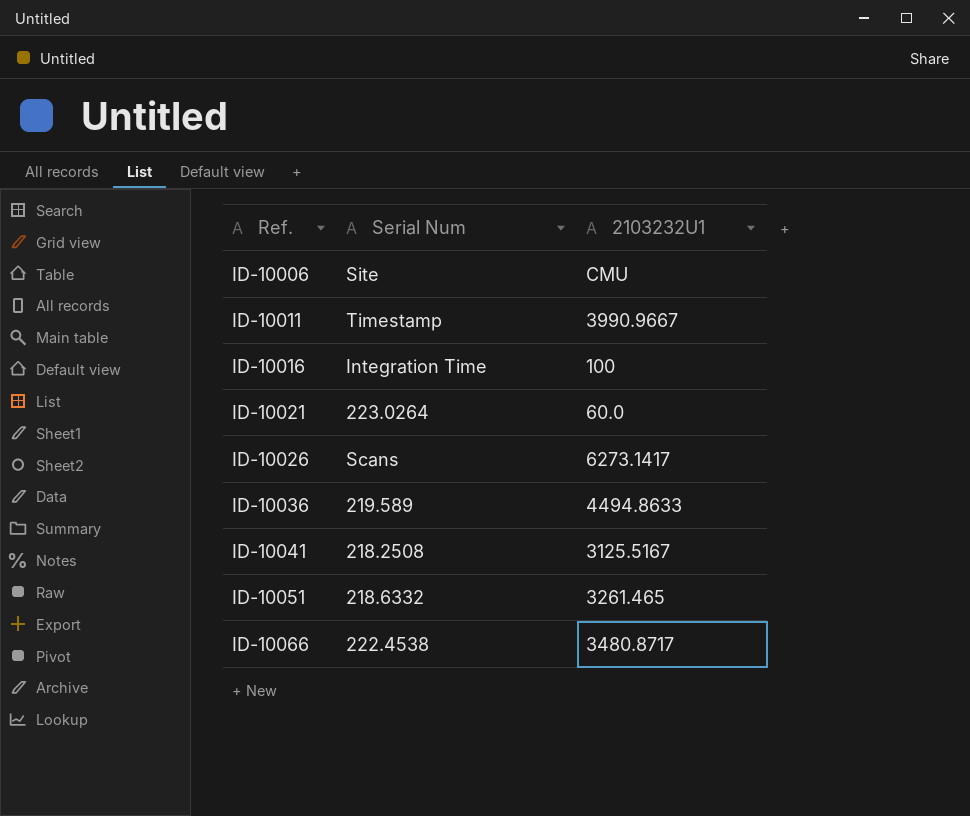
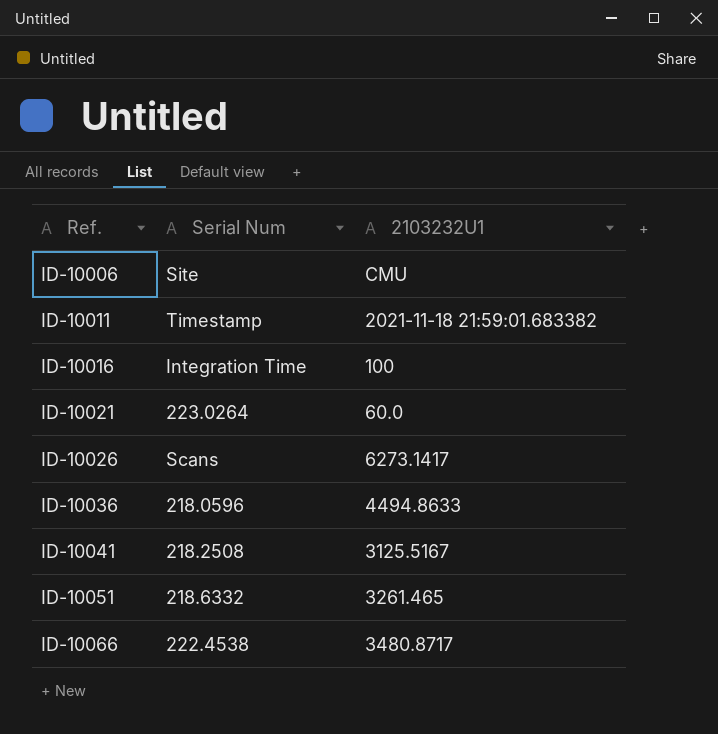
ID-10011 | 2103232U1: 3990.9667 -> 2021-11-18 21:59:01.683382
ID-10036 | Serial Num: 219.589 -> 218.0596

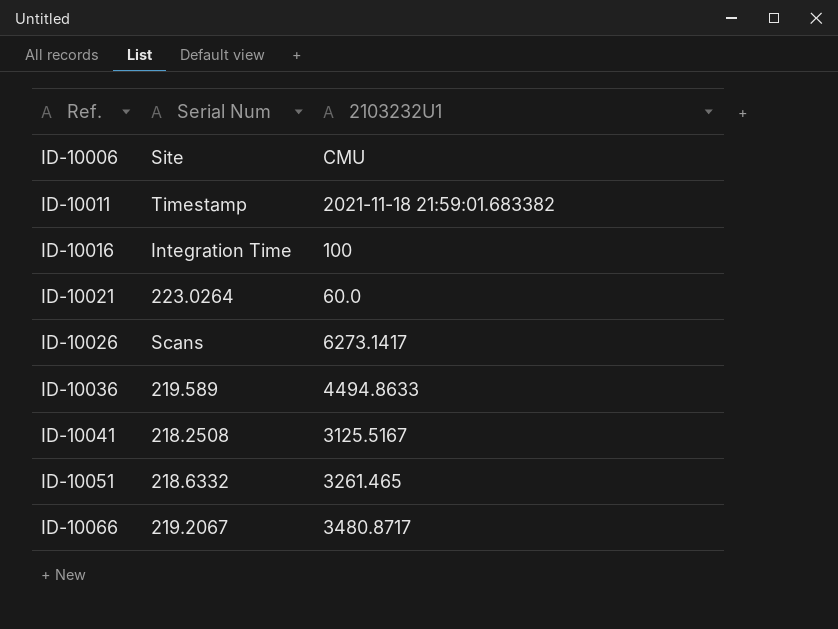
ID-10036 | Serial Num: 218.0596 -> 219.589
ID-10066 | Serial Num: 222.4538 -> 219.2067

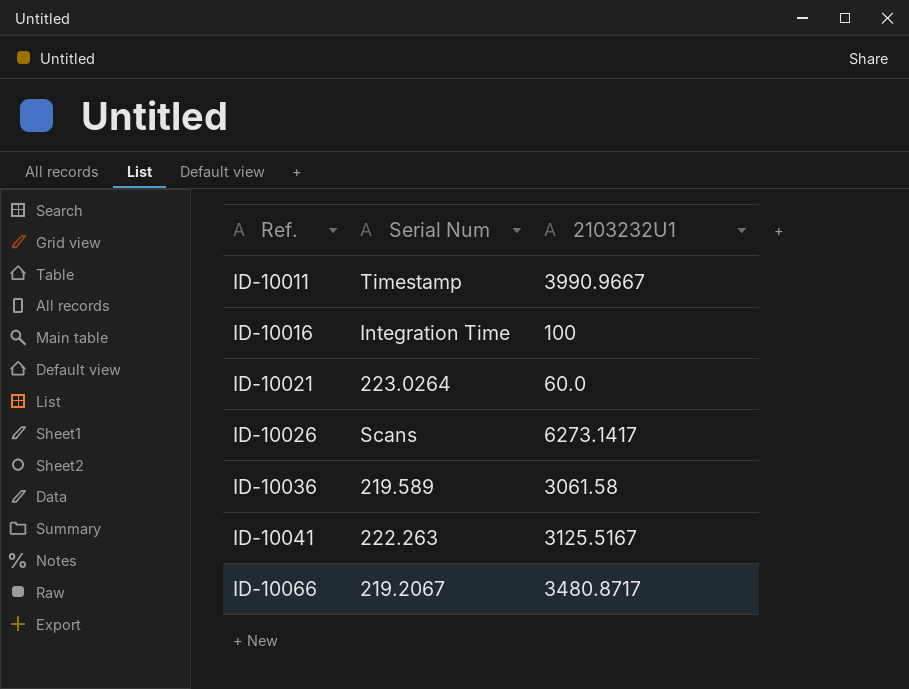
row ID-10006: Site | CMU -> none
row ID-10051: 218.6332 | 3261.465 -> none
ID-10011 | 2103232U1: 2021-11-18 21:59:01.683382 -> 3990.9667
ID-10036 | 2103232U1: 4494.8633 -> 3061.58
ID-10041 | Serial Num: 218.2508 -> 222.263

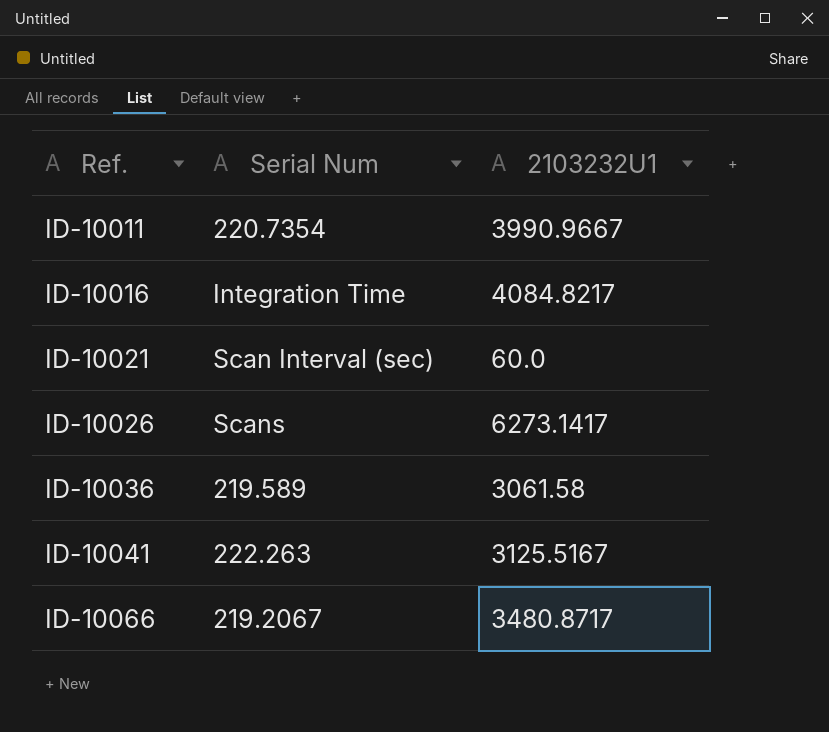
ID-10011 | Serial Num: Timestamp -> 220.7354
ID-10016 | 2103232U1: 100 -> 4084.8217
ID-10021 | Serial Num: 223.0264 -> Scan Interval (sec)

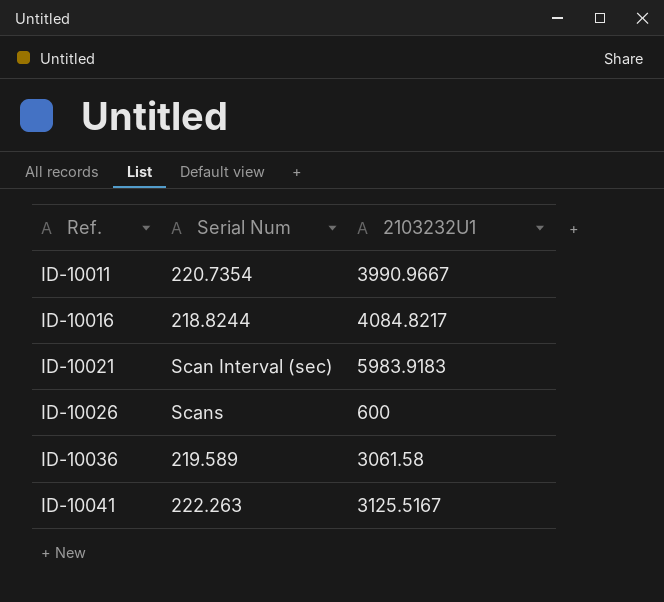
row ID-10066: 219.2067 | 3480.8717 -> none
ID-10016 | Serial Num: Integration Time -> 218.8244
ID-10021 | 2103232U1: 60.0 -> 5983.9183
ID-10026 | 2103232U1: 6273.1417 -> 600

